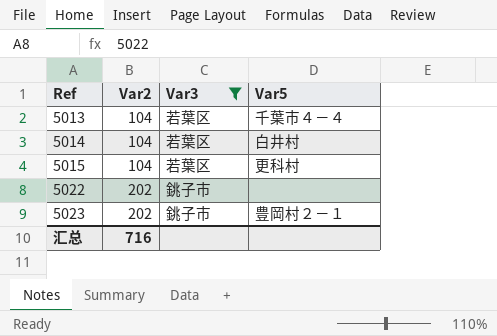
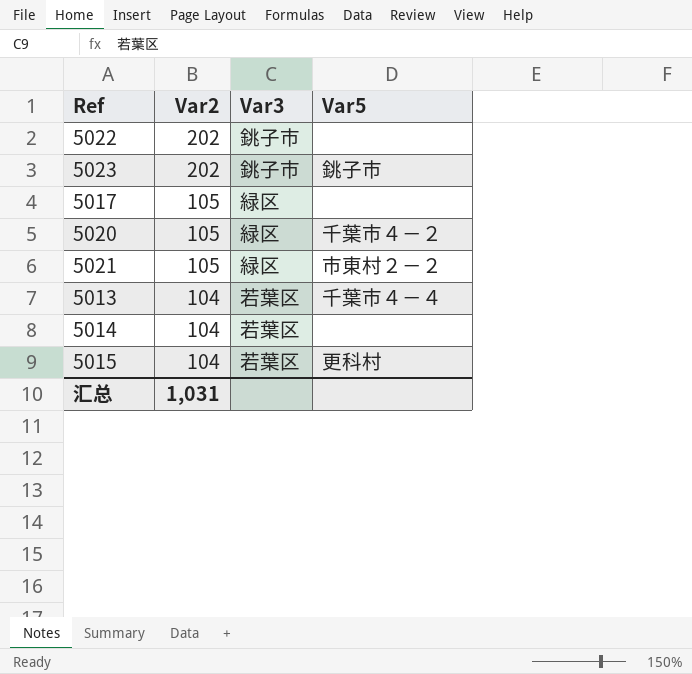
filter: Var3 != 緑区 -> none
row order: Ref ascending -> Var2 descending
5023 | Var5: 豊岡村２－１ -> 銚子市
5014 | Var5: 白井村 -> none
汇总 | Var2: 716 -> 1,031

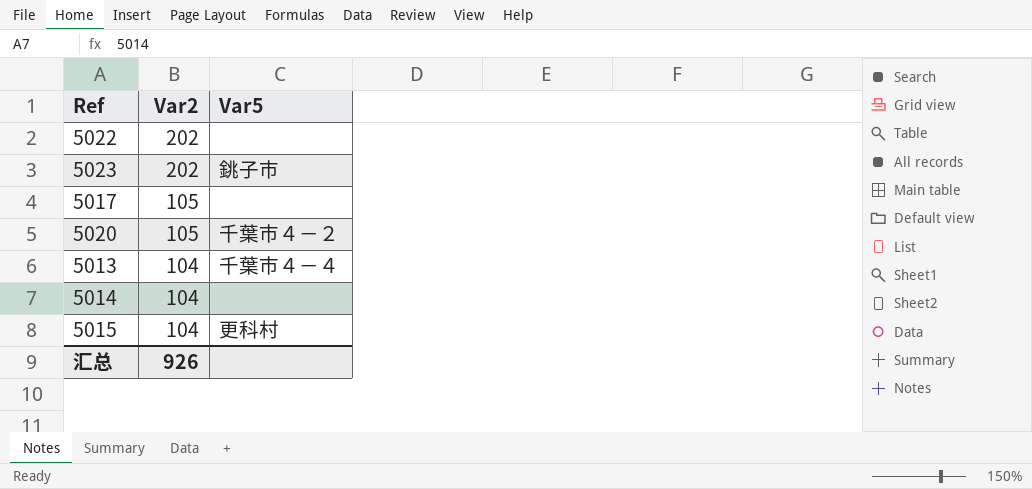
column Var3 | position: 3 -> none
row 5021: 105 | 緑区 | 市東村２－２ -> none
汇总 | Var2: 1,031 -> 926

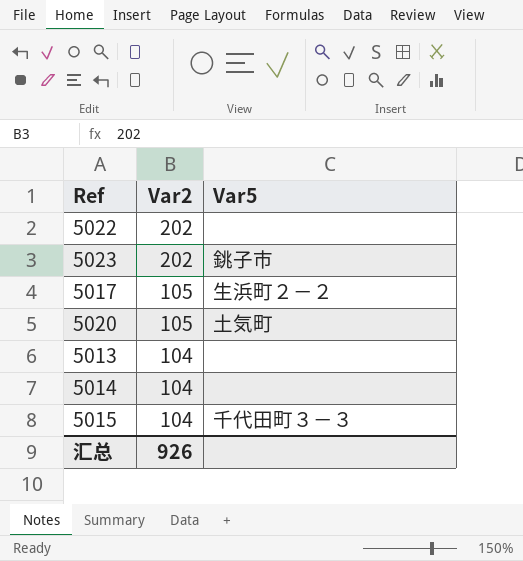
5017 | Var5: none -> 生浜町２－２
5020 | Var5: 千葉市４－２ -> 土気町
5013 | Var5: 千葉市４－４ -> none
5015 | Var5: 更科村 -> 千代田町３－３

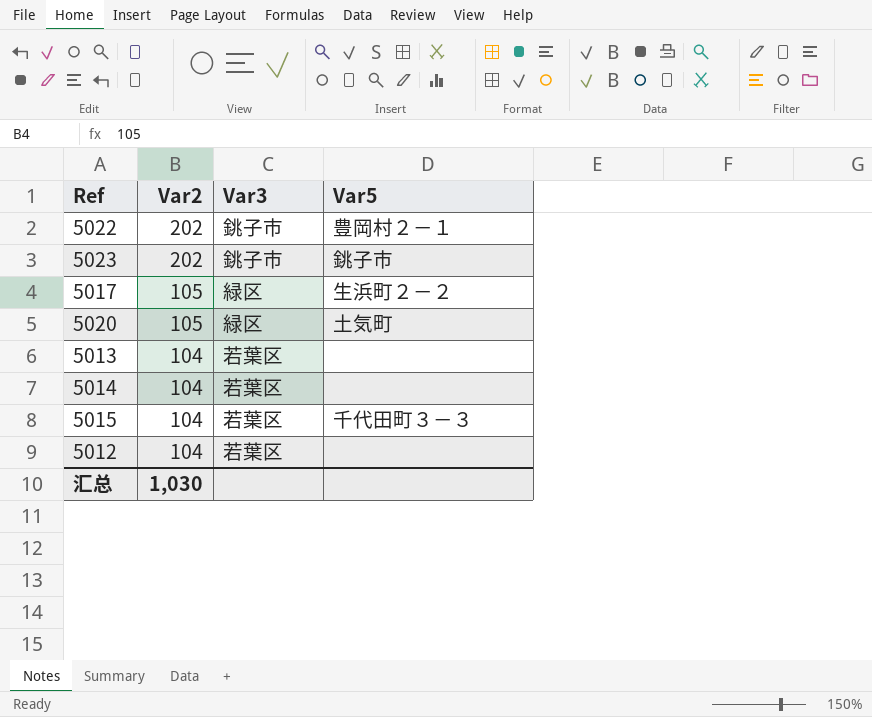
column Var3 | position: none -> 3
5022 | Var5: none -> 豊岡村２－１
row 5012: none -> 104 | 若葉区 | none
汇总 | Var2: 926 -> 1,030

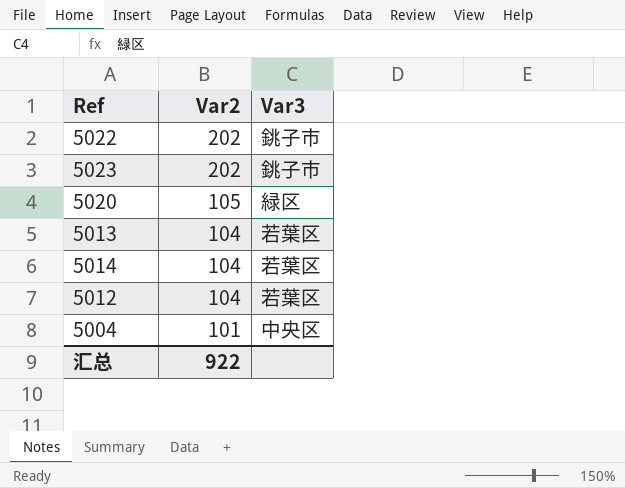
column Var5 | position: 4 -> none
row 5017: 105 | 緑区 | 生浜町２－２ -> none
row 5015: 104 | 若葉区 | 千代田町３－３ -> none
row 5004: none -> 101 | 中央区
汇总 | Var2: 1,030 -> 922

